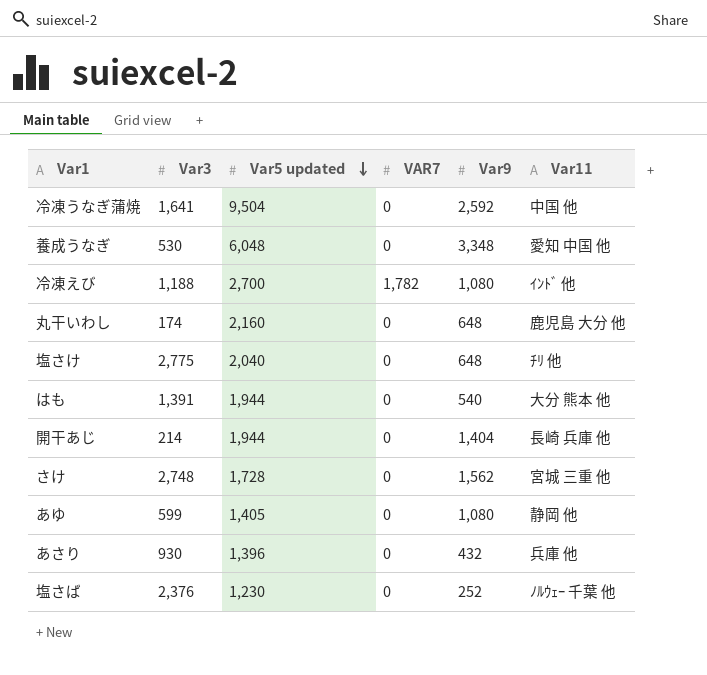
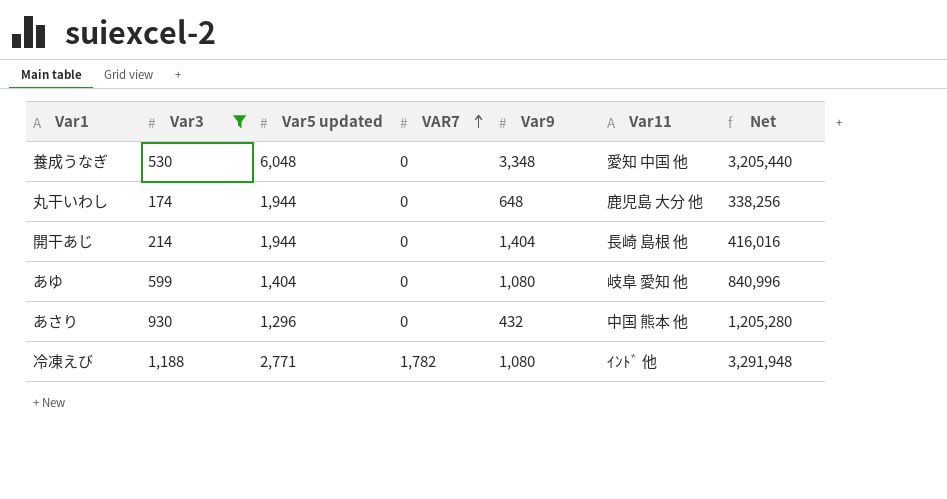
filter: none -> Var3 <= 1,188
row order: Var5 updated descending -> VAR7 ascending
column Net | formula: none -> [Var3] * [Var5 updated]
丸干いわし | Var5 updated: 2,160 -> 1,944
開干あじ | Var11: 長崎 兵庫 他 -> 長崎 島根 他
あゆ | Var5 updated: 1,405 -> 1,404
あゆ | Var11: 静岡 他 -> 岐阜 愛知 他
あさり | Var5 updated: 1,396 -> 1,296
あさり | Var11: 兵庫 他 -> 中国 熊本 他
冷凍えび | Var5 updated: 2,700 -> 2,771

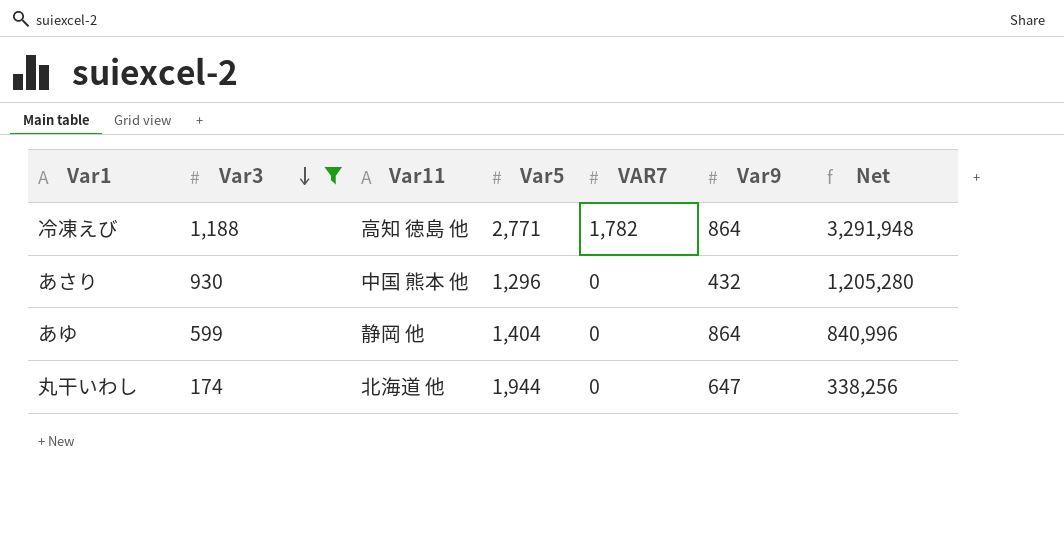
row order: VAR7 ascending -> Var3 descending
column Var11 | position: 6 -> 3
column name: Var5 updated -> Var5
row 養成うなぎ: 530 | 6,048 | 0 | 3,348 | 愛知 中国 他 | 3,205,440 -> none
row 開干あじ: 214 | 1,944 | 0 | 1,404 | 長崎 島根 他 | 416,016 -> none
冷凍えび | Var11: ｲﾝﾄﾞ 他 -> 高知 徳島 他
冷凍えび | Var9: 1,080 -> 864
あゆ | Var11: 岐阜 愛知 他 -> 静岡 他
あゆ | Var9: 1,080 -> 864
丸干いわし | Var11: 鹿児島 大分 他 -> 北海道 他
丸干いわし | Var9: 648 -> 647

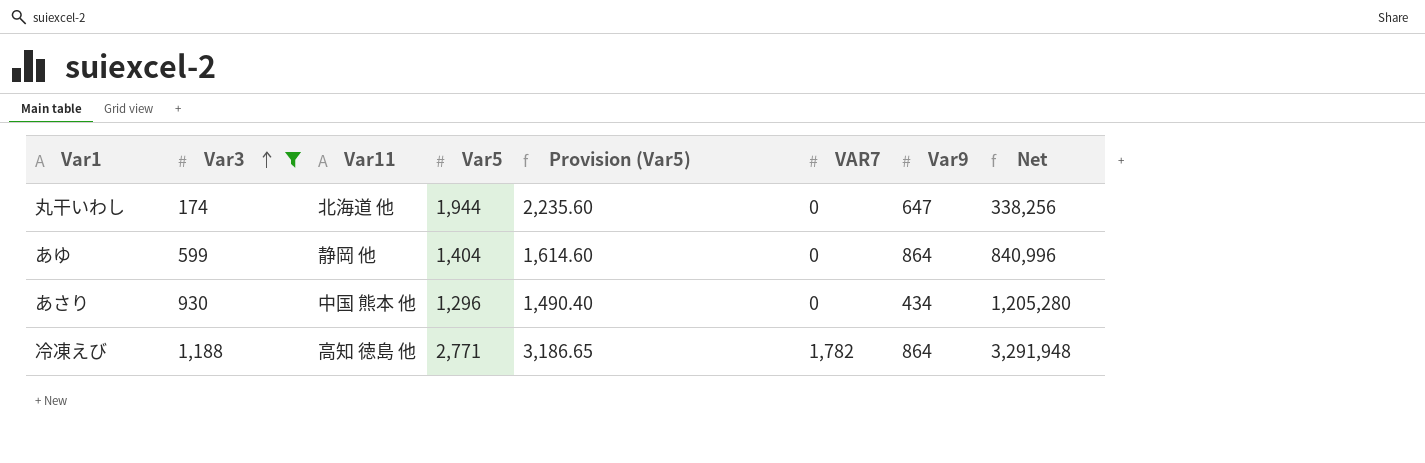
row order: Var3 descending -> Var3 ascending
column Provision (Var5) | formula: none -> [Var5] * 1.15
あさり | Var9: 432 -> 434

